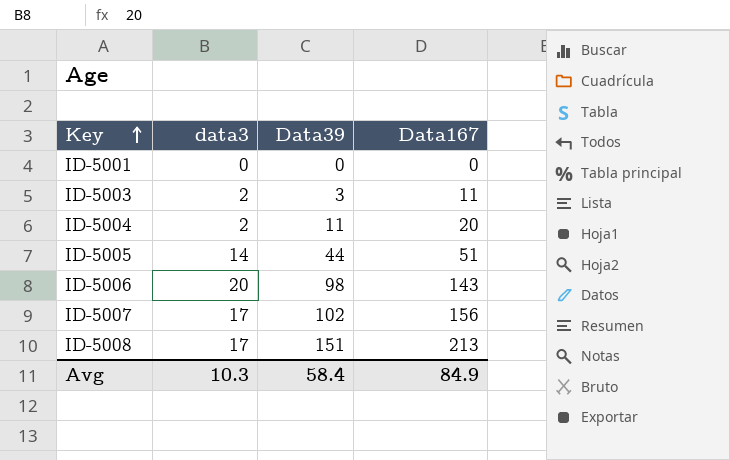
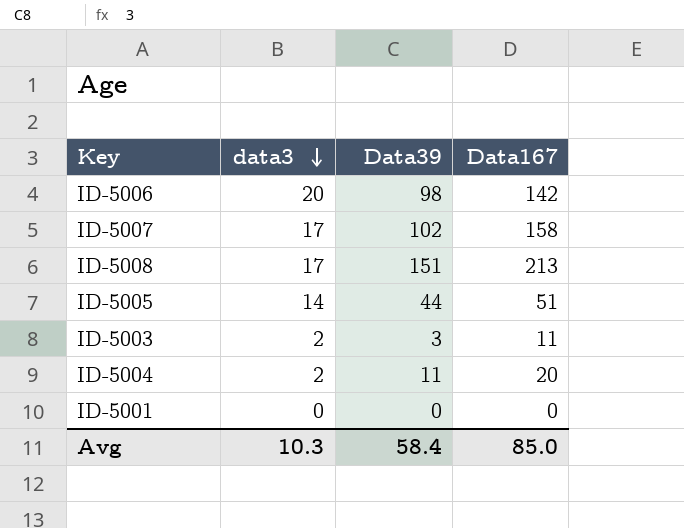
row order: Key ascending -> data3 descending
ID-5006 | Data167: 143 -> 142
ID-5007 | Data167: 156 -> 158
Avg | Data167: 84.9 -> 85.0

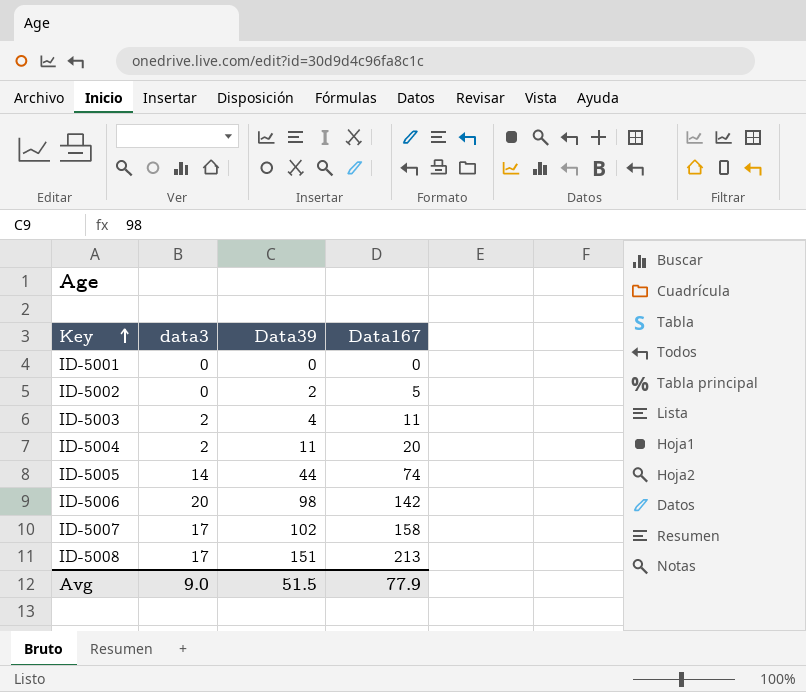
row order: data3 descending -> Key ascending
row ID-5002: none -> 0 | 2 | 5
ID-5003 | Data39: 3 -> 4
ID-5005 | Data167: 51 -> 74
Avg | data3: 10.3 -> 9.0
Avg | Data39: 58.4 -> 51.5
Avg | Data167: 85.0 -> 77.9

